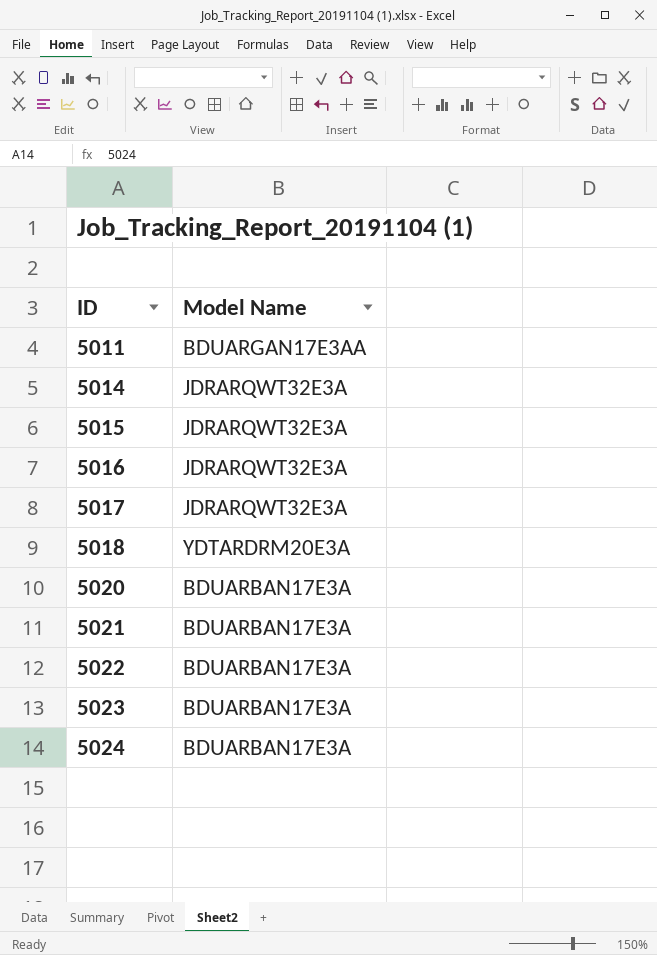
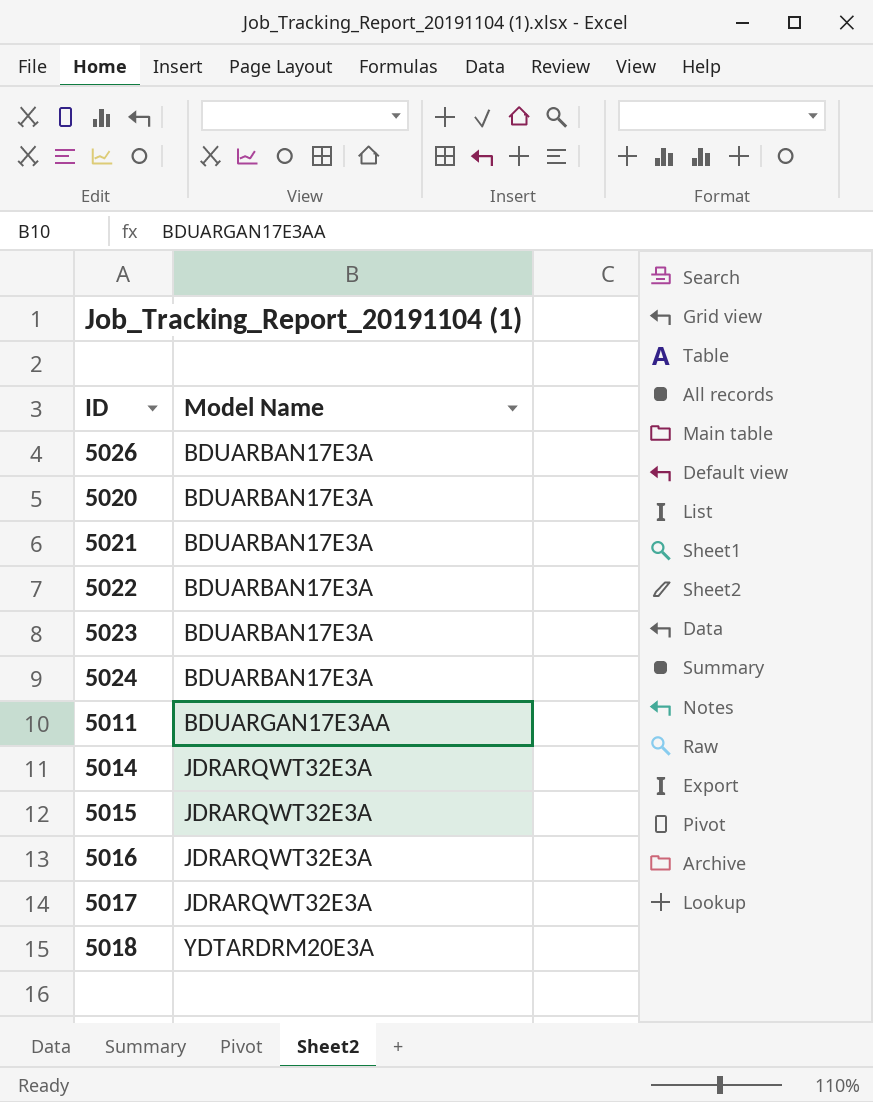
row order: ID ascending -> Model Name ascending
row 5026: none -> BDUARBAN17E3A

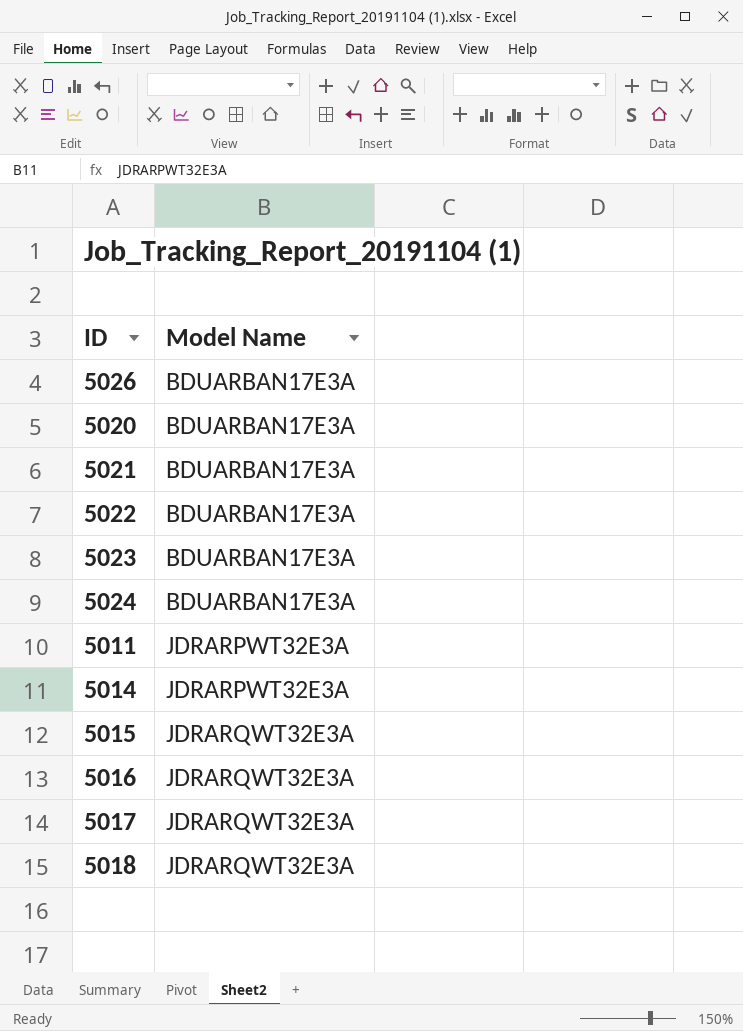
5011 | Model Name: BDUARGAN17E3AA -> JDRARPWT32E3A
5014 | Model Name: JDRARQWT32E3A -> JDRARPWT32E3A
5018 | Model Name: YDTARDRM20E3A -> JDRARQWT32E3A

